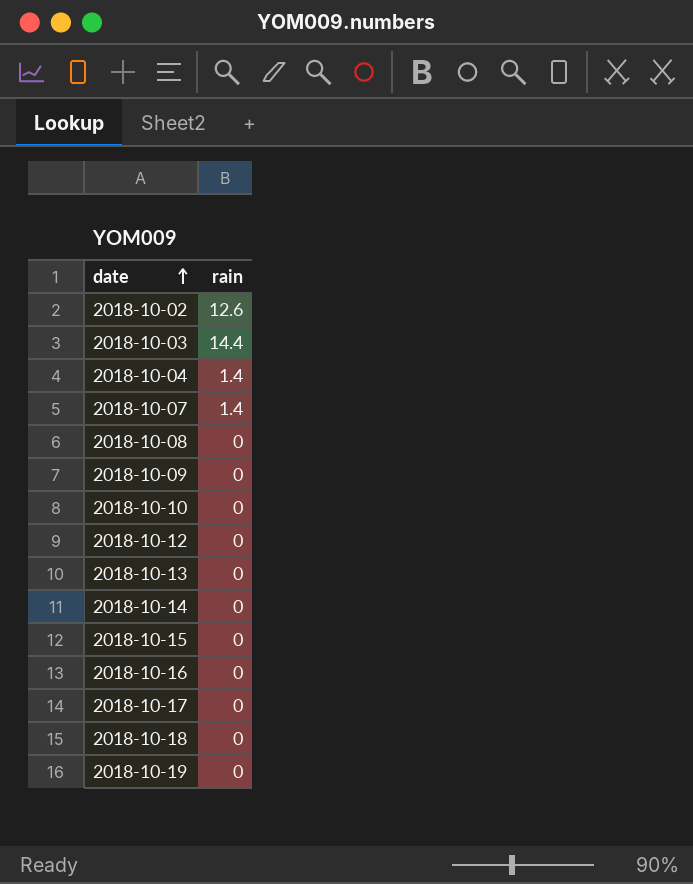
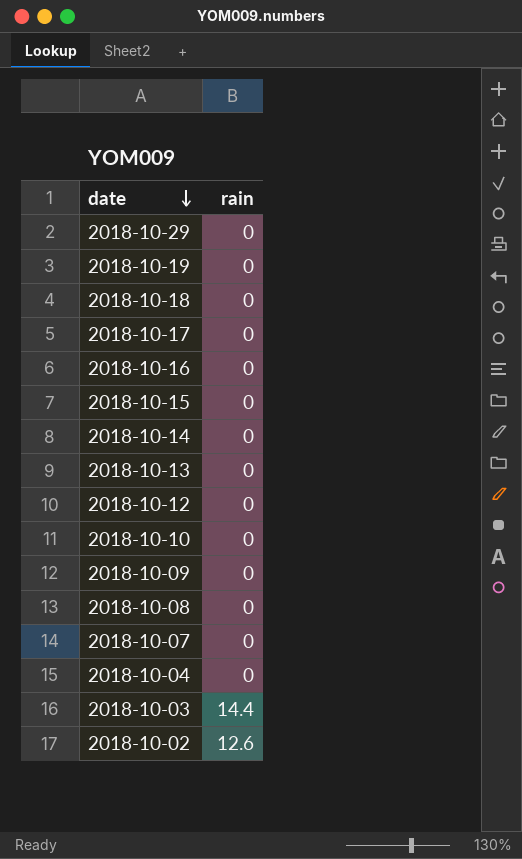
row order: date ascending -> date descending
row 2018-10-29: none -> 0
2018-10-07 | rain: 1.4 -> 0
2018-10-04 | rain: 1.4 -> 0

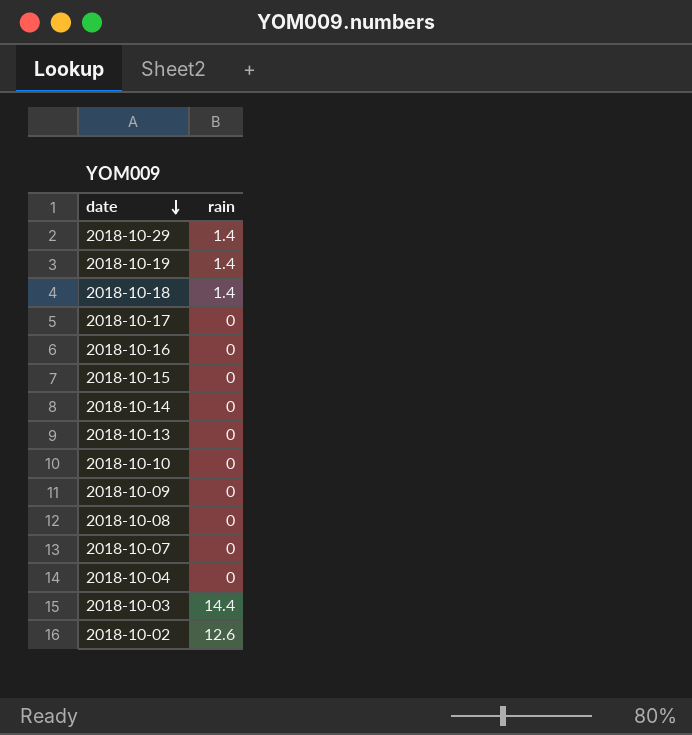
row 2018-10-12: 0 -> none
2018-10-29 | rain: 0 -> 1.4
2018-10-19 | rain: 0 -> 1.4
2018-10-18 | rain: 0 -> 1.4

